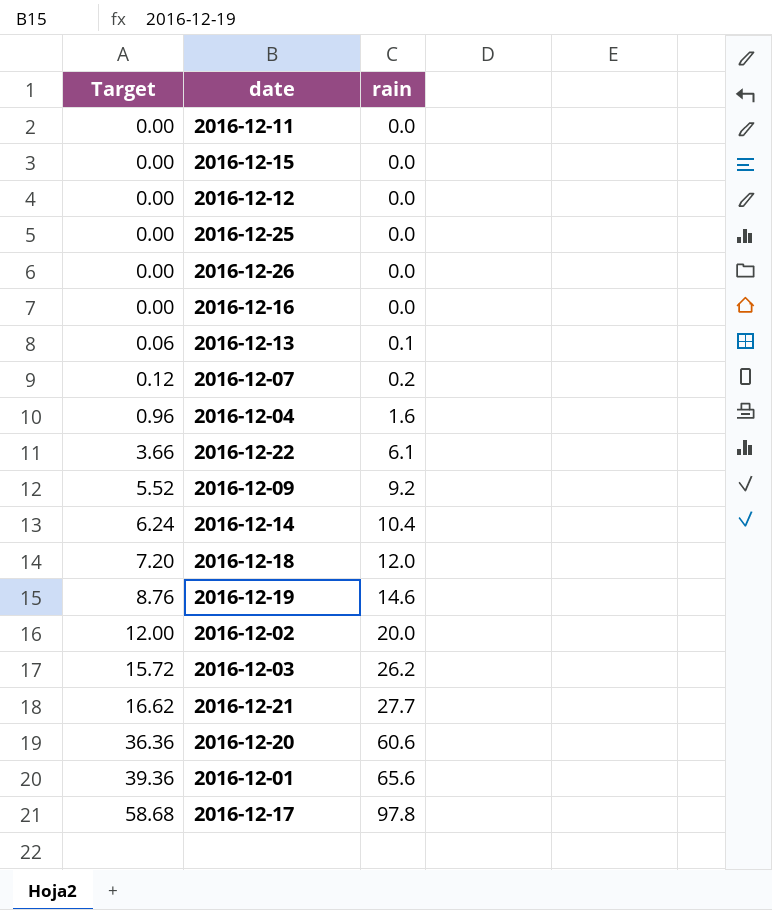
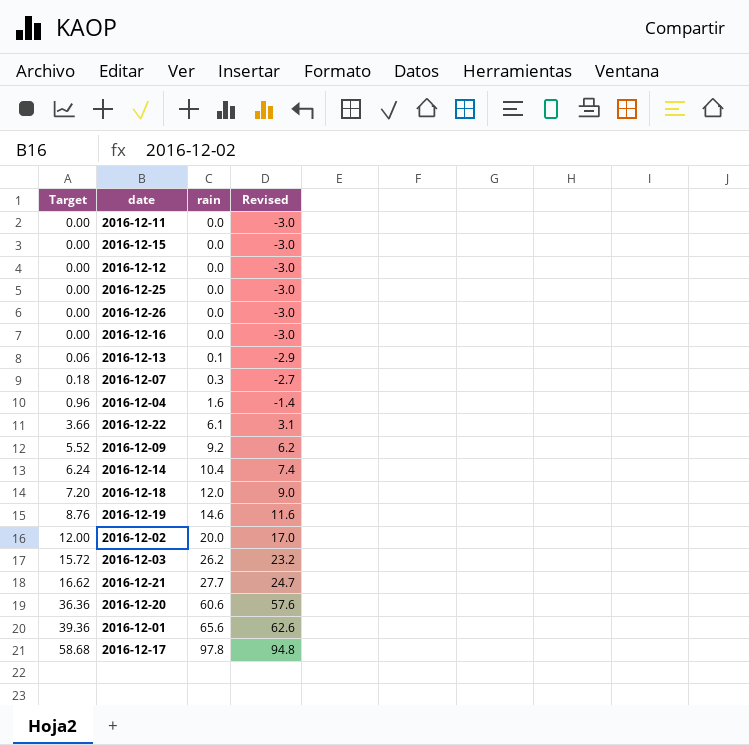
column Revised | formula: none -> [rain] - 3
2016-12-07 | Target: 0.12 -> 0.18
2016-12-07 | rain: 0.2 -> 0.3

